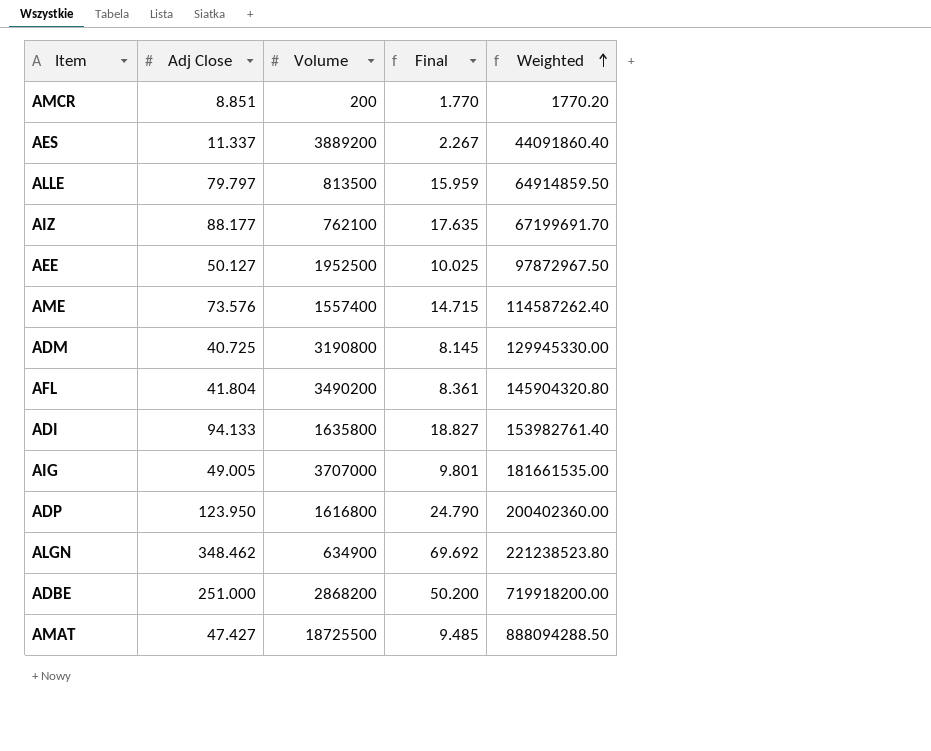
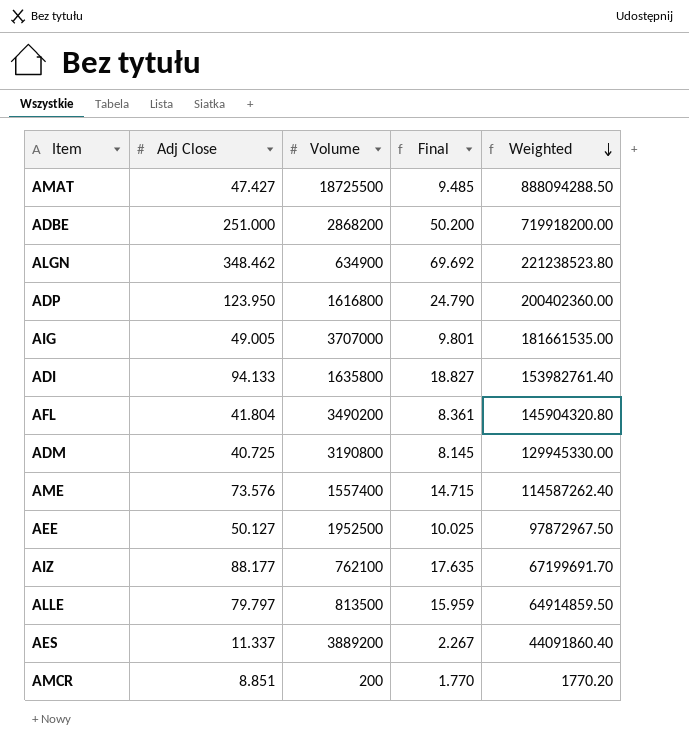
row order: Weighted ascending -> Weighted descending

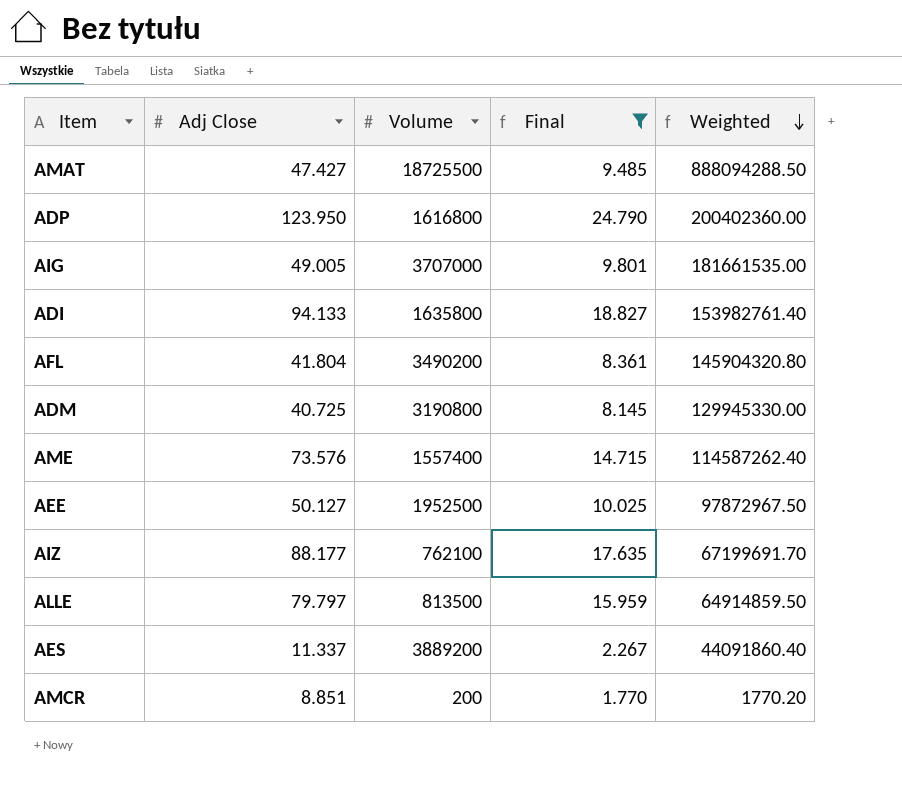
filter: none -> Final <= 24.790

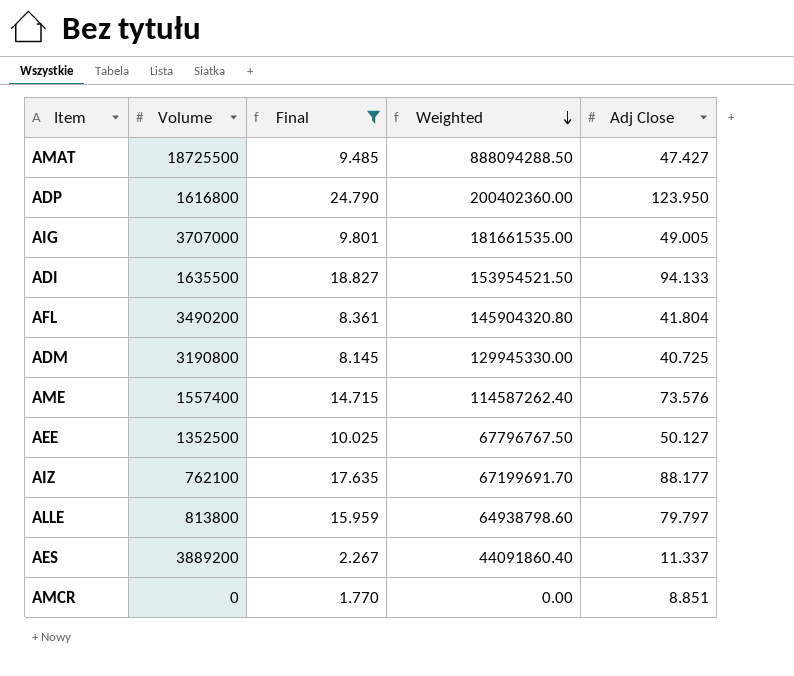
column Adj Close | position: 2 -> 5
ADI | Volume: 1635800 -> 1635500
ADI | Weighted: 153982761.40 -> 153954521.50
AEE | Volume: 1952500 -> 1352500
AEE | Weighted: 97872967.50 -> 67796767.50
ALLE | Volume: 813500 -> 813800
ALLE | Weighted: 64914859.50 -> 64938798.60
AMCR | Volume: 200 -> 0
AMCR | Weighted: 1770.20 -> 0.00

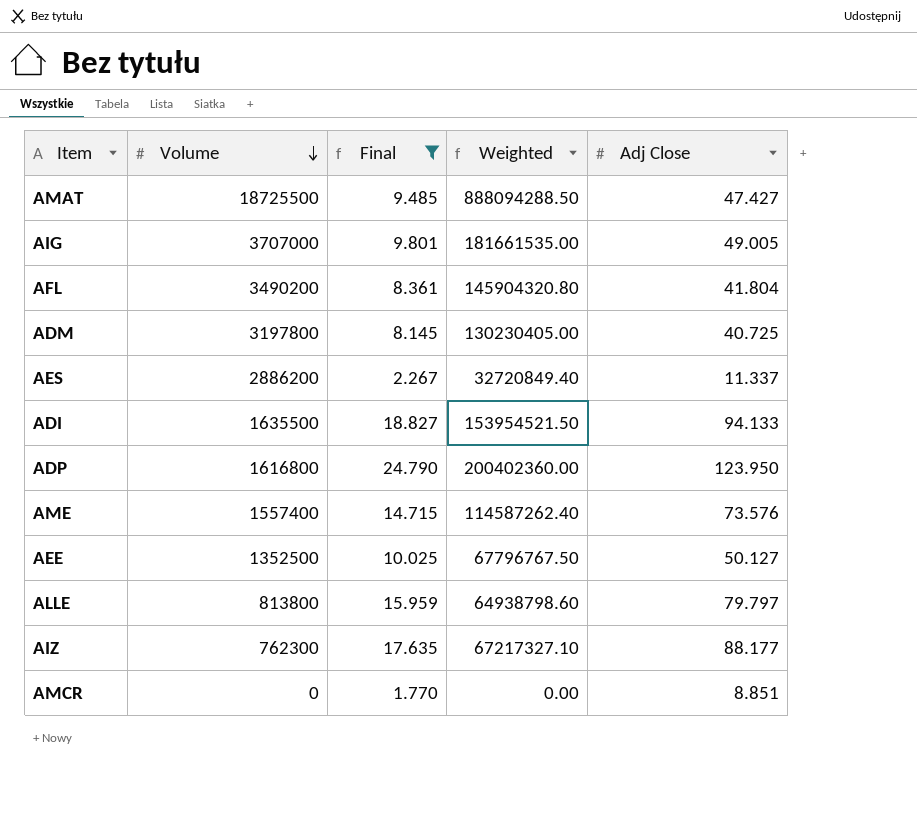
row order: Weighted descending -> Volume descending
ADM | Volume: 3190800 -> 3197800
ADM | Weighted: 129945330.00 -> 130230405.00
AES | Volume: 3889200 -> 2886200
AES | Weighted: 44091860.40 -> 32720849.40
AIZ | Volume: 762100 -> 762300
AIZ | Weighted: 67199691.70 -> 67217327.10

